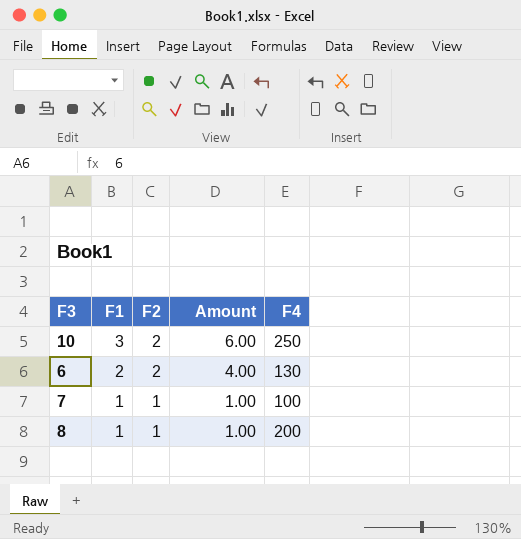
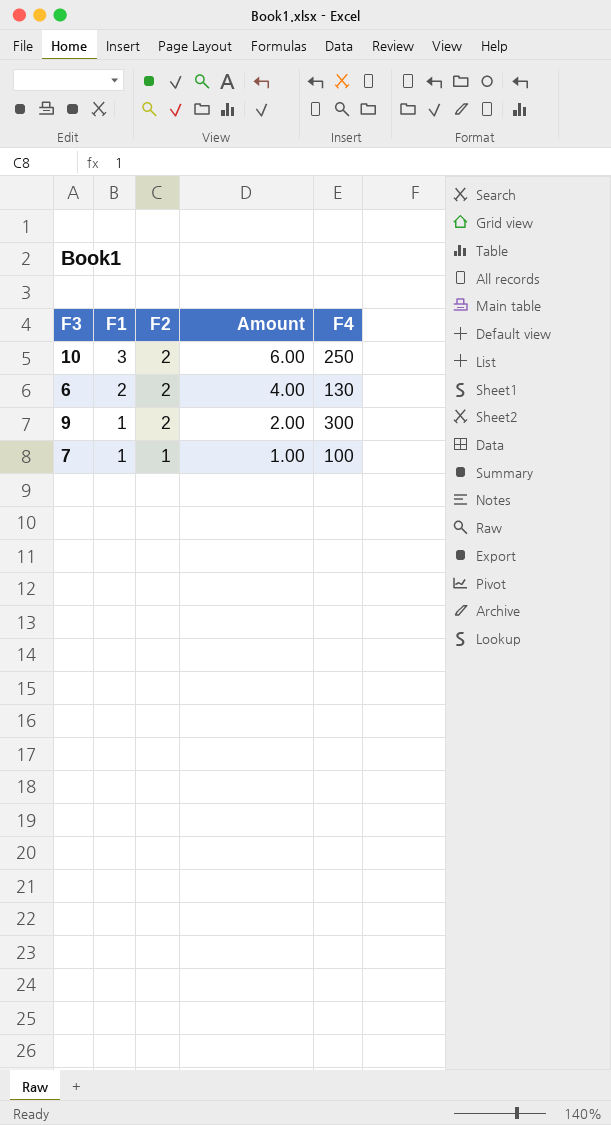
row 8: 1 | 1 | 1.00 | 200 -> none
row 9: none -> 1 | 2 | 2.00 | 300

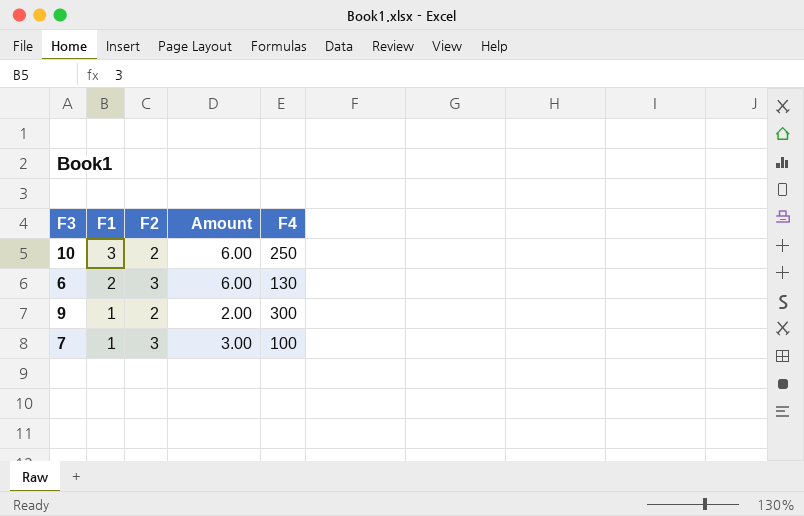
6 | F2: 2 -> 3
6 | Amount: 4.00 -> 6.00
7 | F2: 1 -> 3
7 | Amount: 1.00 -> 3.00

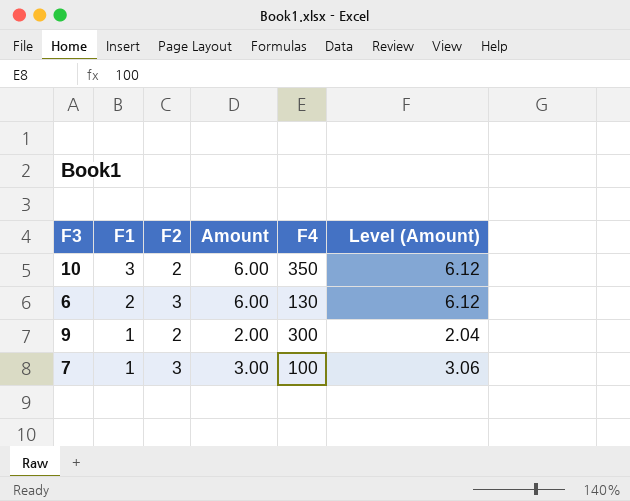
column Level (Amount) | formula: none -> [Amount] * 1.02
10 | F4: 250 -> 350

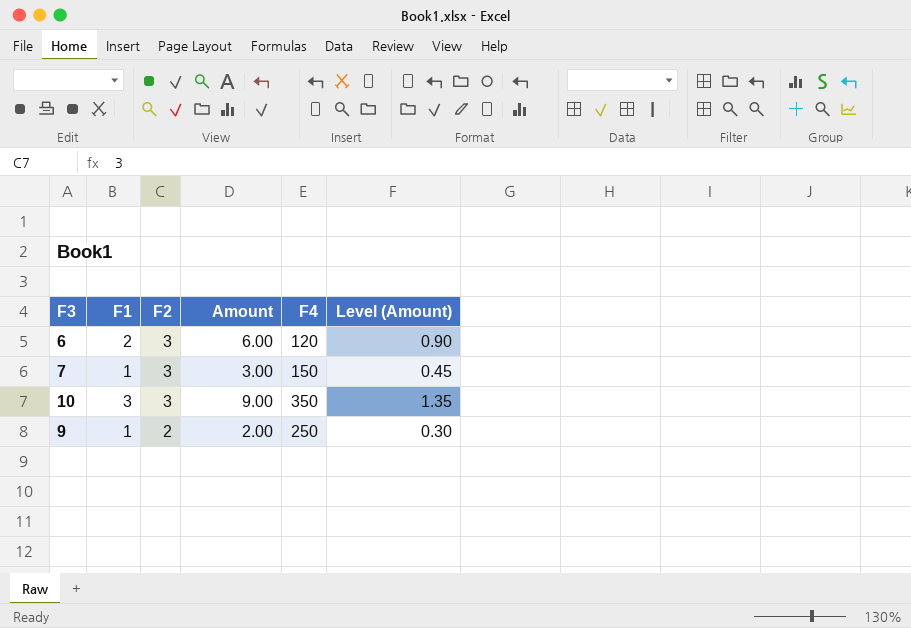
row order: F1 descending -> F2 descending
column Level (Amount) | formula: [Amount] * 1.02 -> [Amount] * 0.15
6 | F4: 130 -> 120
7 | F4: 100 -> 150
10 | F2: 2 -> 3
10 | Amount: 6.00 -> 9.00
9 | F4: 300 -> 250

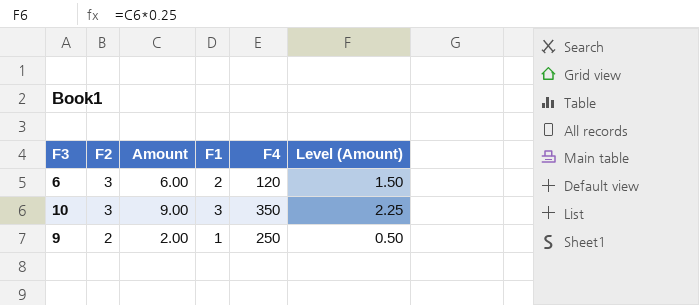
column F1 | position: 2 -> 4
column Level (Amount) | formula: [Amount] * 0.15 -> [Amount] * 0.25
row 7: 1 | 3 | 3.00 | 150 | 0.45 -> none

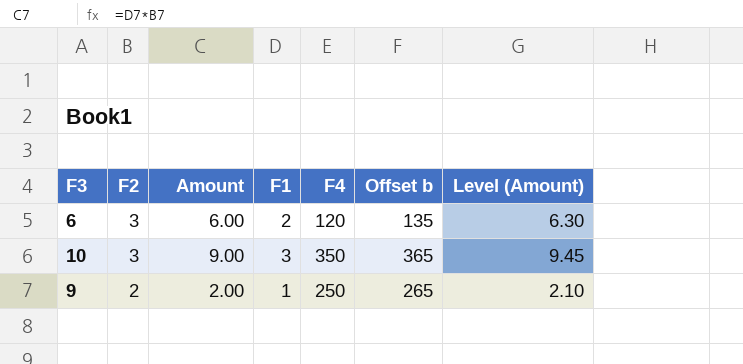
column Offset b | formula: none -> [F4] + 15
column Level (Amount) | formula: [Amount] * 0.25 -> [Amount] * 1.05

